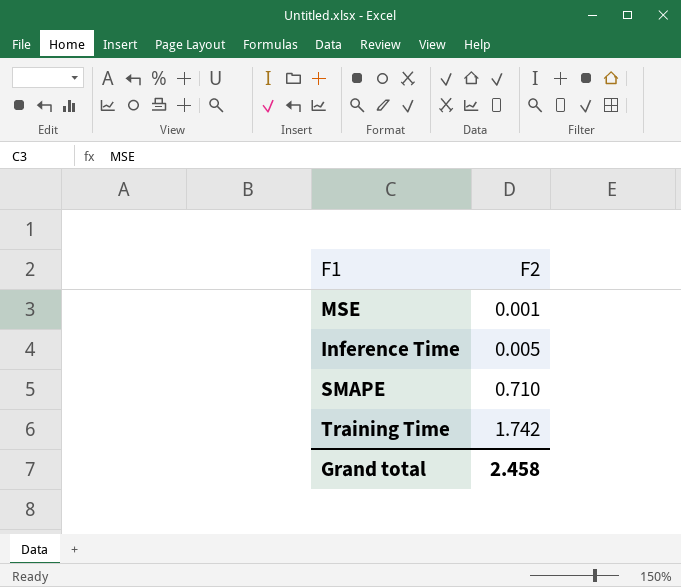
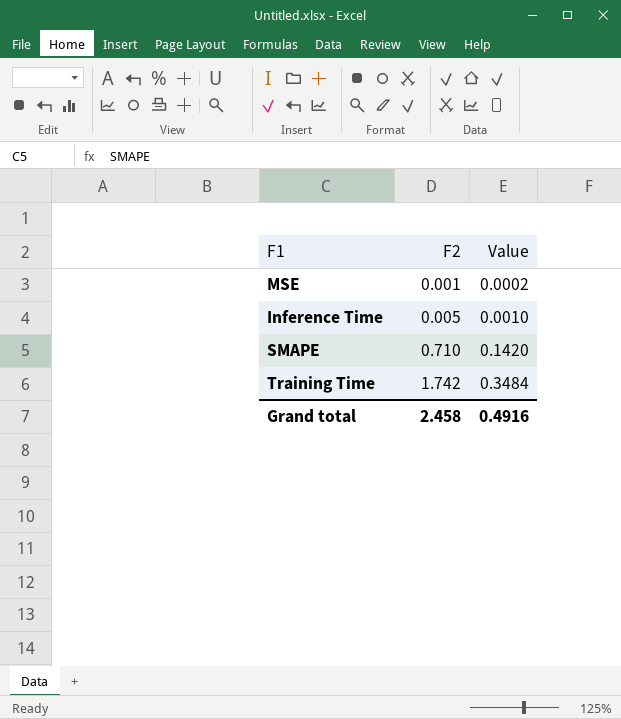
column Value | formula: none -> [F2] * 0.2

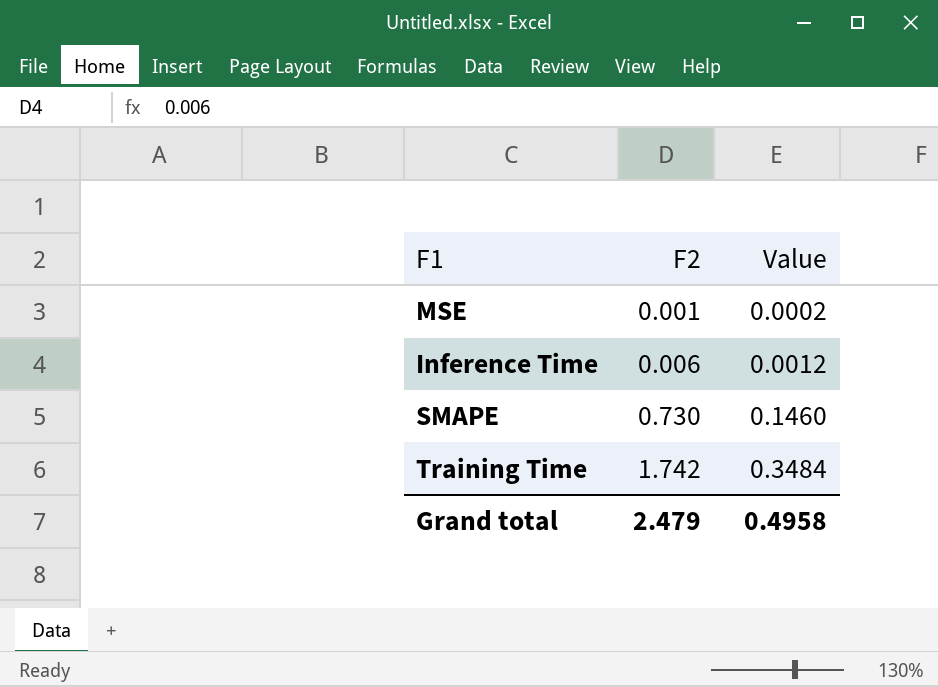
Inference Time | F2: 0.005 -> 0.006
Inference Time | Value: 0.0010 -> 0.0012
SMAPE | F2: 0.710 -> 0.730
SMAPE | Value: 0.1420 -> 0.1460
Grand total | F2: 2.458 -> 2.479
Grand total | Value: 0.4916 -> 0.4958

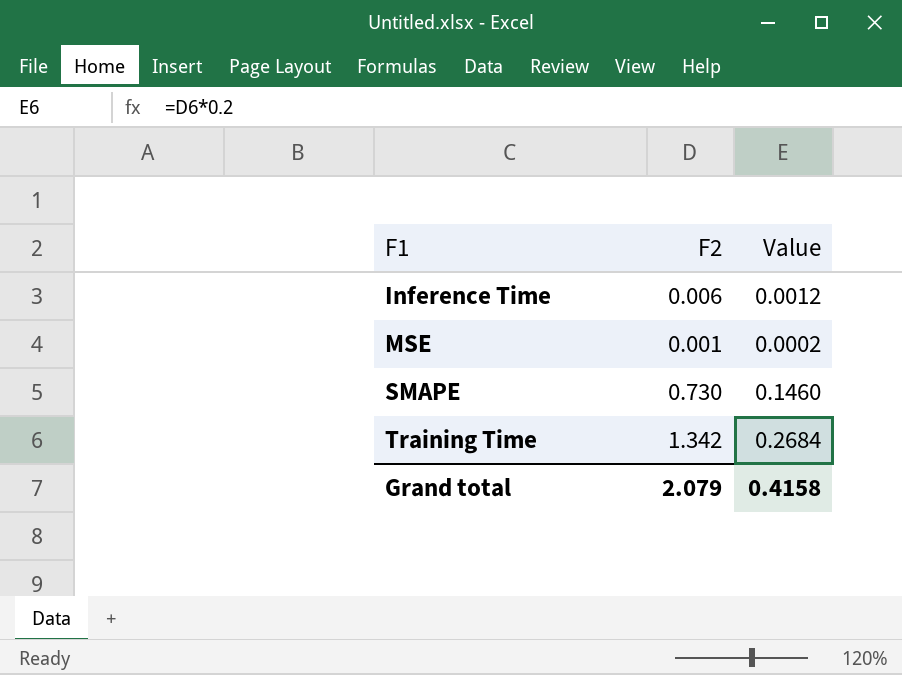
row order: F2 ascending -> F1 ascending
Training Time | F2: 1.742 -> 1.342
Training Time | Value: 0.3484 -> 0.2684
Grand total | F2: 2.479 -> 2.079
Grand total | Value: 0.4958 -> 0.4158

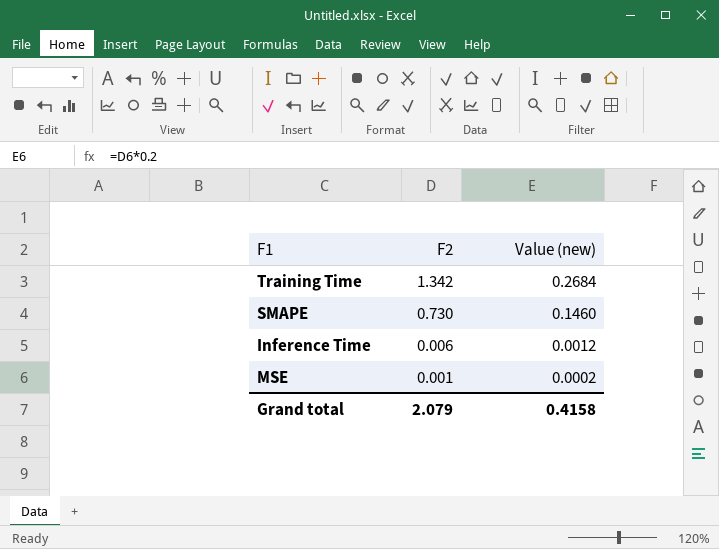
row order: F1 ascending -> F2 descending
column name: Value -> Value (new)

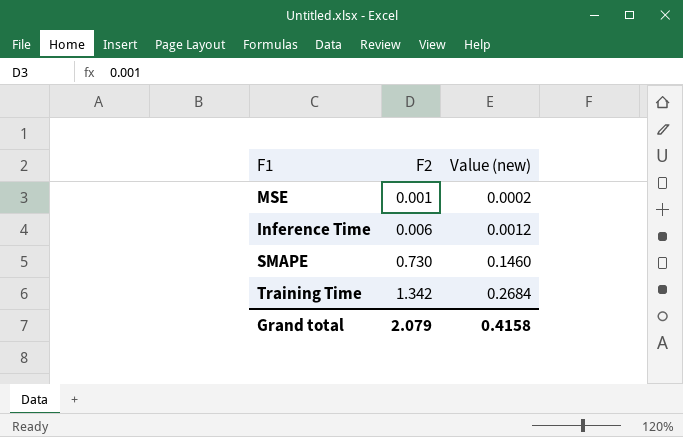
row order: F2 descending -> F2 ascending

